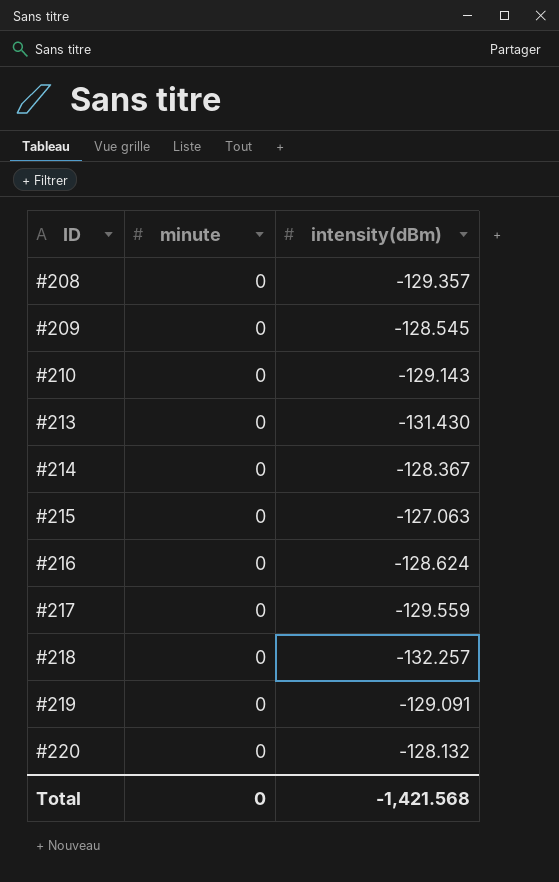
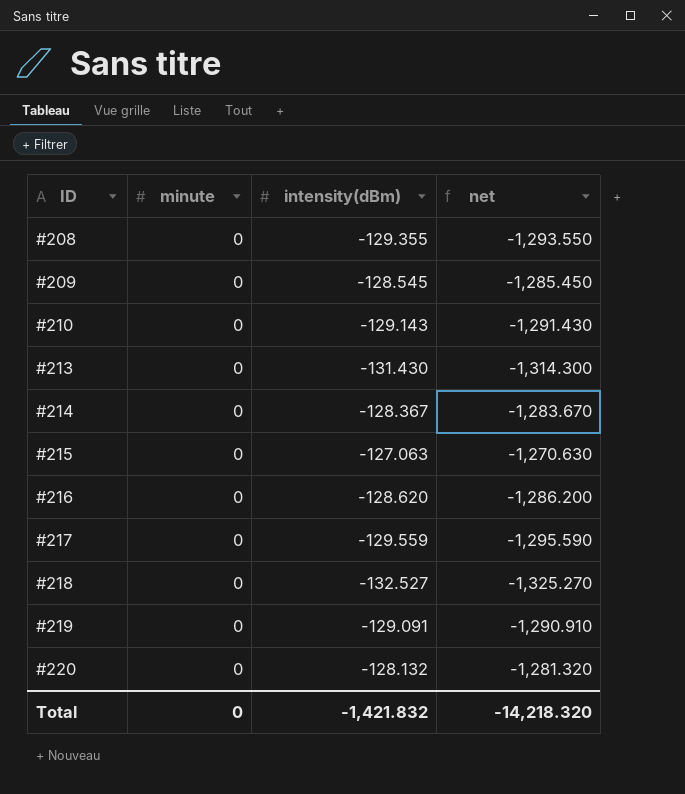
column net | formula: none -> [intensity(dBm)] * 10
#208 | intensity(dBm): -129.357 -> -129.355
#216 | intensity(dBm): -128.624 -> -128.620
#218 | intensity(dBm): -132.257 -> -132.527
Total | intensity(dBm): -1,421.568 -> -1,421.832

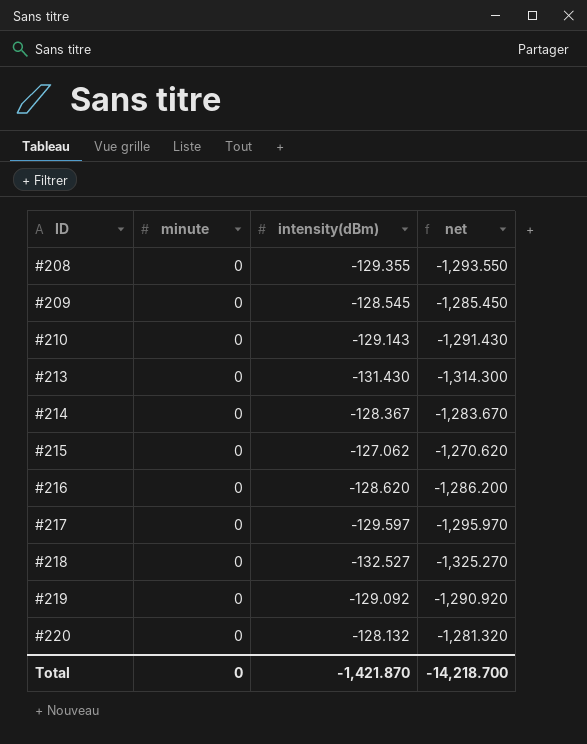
#215 | intensity(dBm): -127.063 -> -127.062
#215 | net: -1,270.630 -> -1,270.620
#217 | intensity(dBm): -129.559 -> -129.597
#217 | net: -1,295.590 -> -1,295.970
#219 | intensity(dBm): -129.091 -> -129.092
#219 | net: -1,290.910 -> -1,290.920
Total | intensity(dBm): -1,421.832 -> -1,421.870
Total | net: -14,218.320 -> -14,218.700

